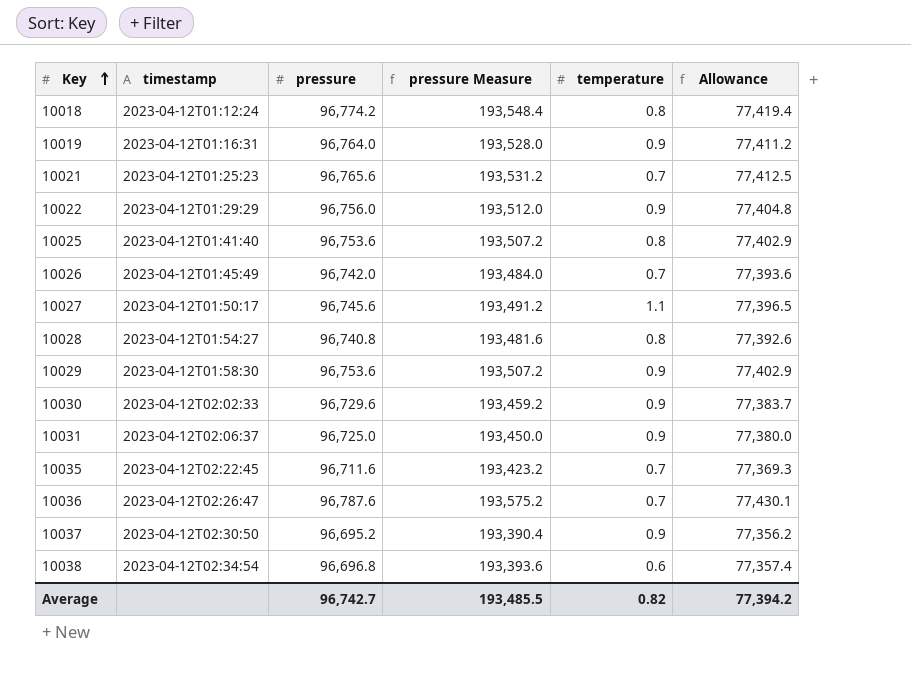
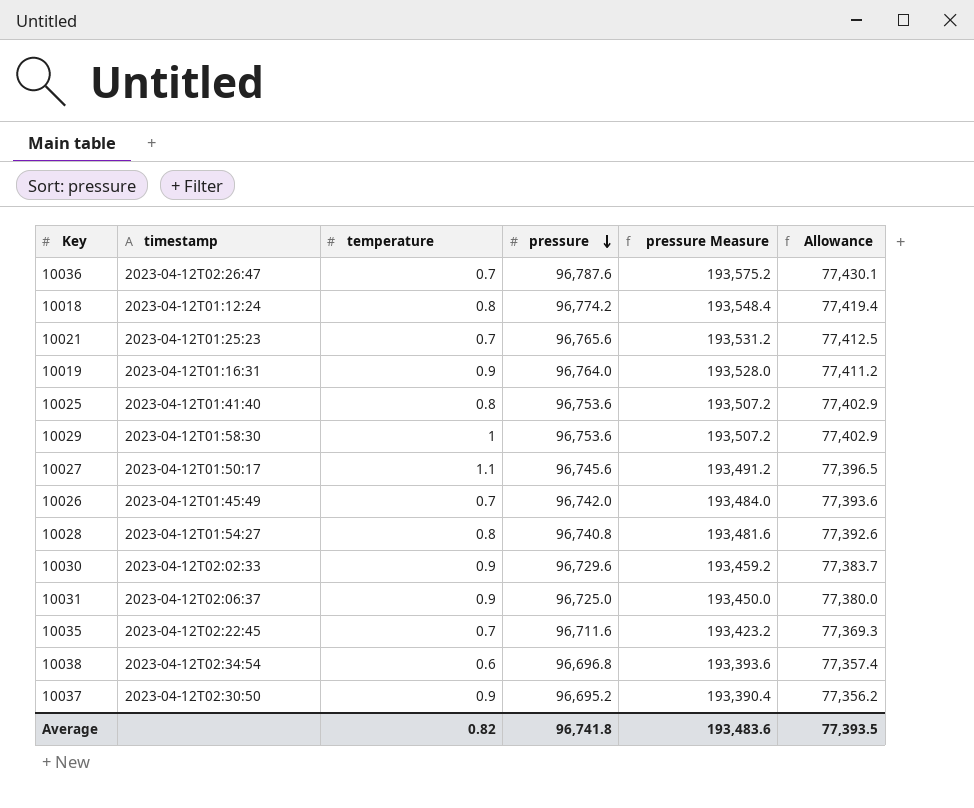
row order: Key ascending -> pressure descending
column temperature | position: 5 -> 3
row 10022: 2023-04-12T01:29:29 | 96,756.0 | 193,512.0 | 0.9 | 77,404.8 -> none
10029 | temperature: 0.9 -> 1
Average | pressure: 96,742.7 -> 96,741.8
Average | pressure Measure: 193,485.5 -> 193,483.6
Average | Allowance: 77,394.2 -> 77,393.5

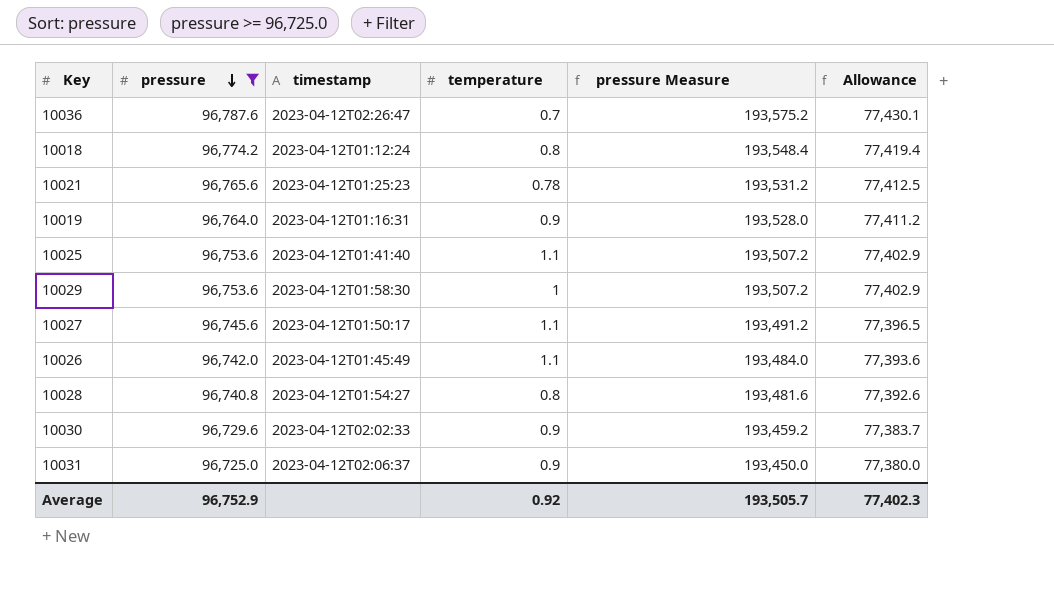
filter: none -> pressure >= 96,725.0
column pressure | position: 4 -> 2
10021 | temperature: 0.7 -> 0.78
10025 | temperature: 0.8 -> 1.1
10026 | temperature: 0.7 -> 1.1
Average | pressure: 96,741.8 -> 96,752.9
Average | temperature: 0.82 -> 0.92
Average | pressure Measure: 193,483.6 -> 193,505.7
Average | Allowance: 77,393.5 -> 77,402.3

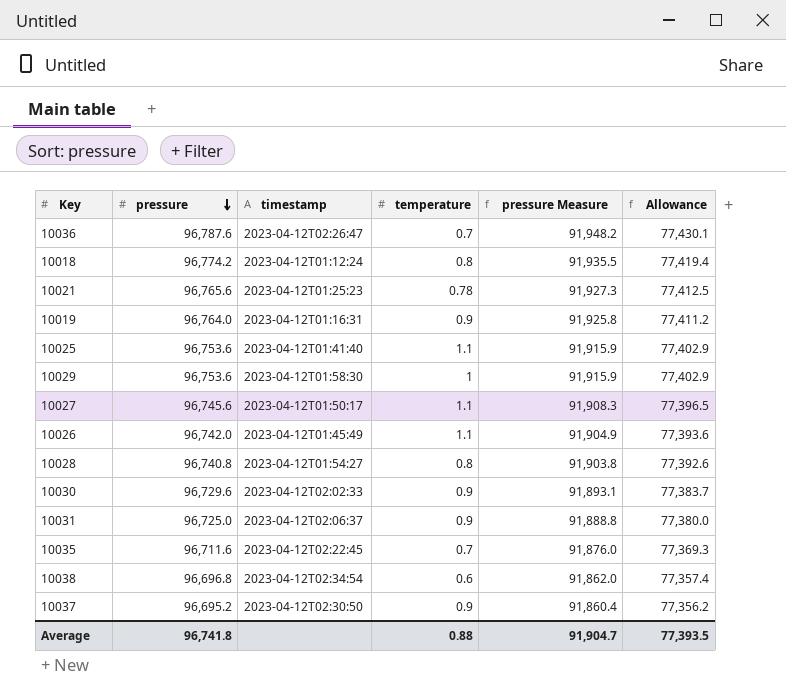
filter: pressure >= 96,725.0 -> none
column pressure Measure | formula: [pressure] * 2 -> [pressure] * 0.95
Average | pressure: 96,752.9 -> 96,741.8
Average | temperature: 0.92 -> 0.88
Average | pressure Measure: 193,505.7 -> 91,904.7
Average | Allowance: 77,402.3 -> 77,393.5

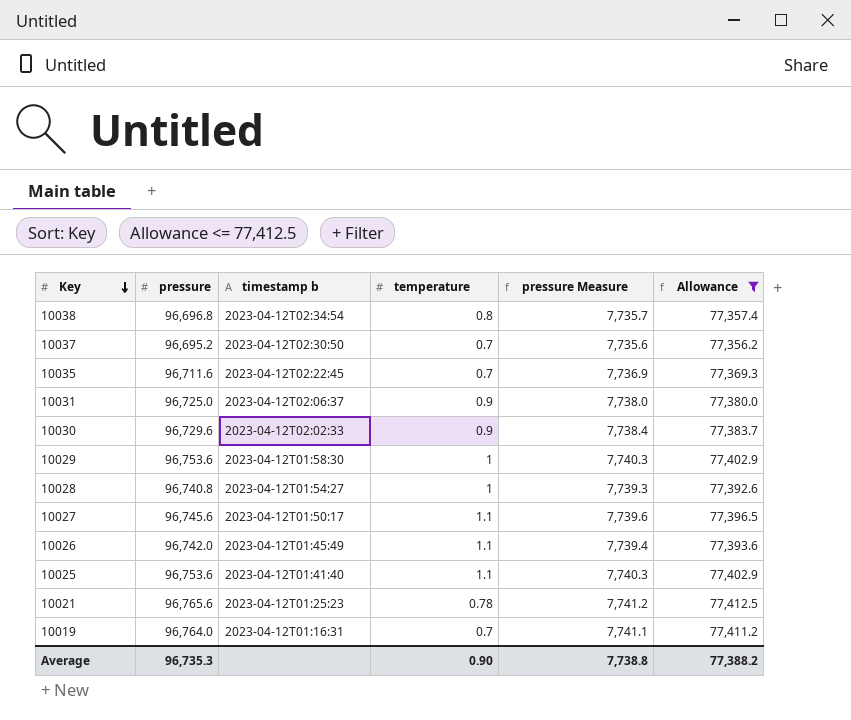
filter: none -> Allowance <= 77,412.5
row order: pressure descending -> Key descending
column name: timestamp -> timestamp b
column pressure Measure | formula: [pressure] * 0.95 -> [pressure] * 0.08
10038 | temperature: 0.6 -> 0.8
10037 | temperature: 0.9 -> 0.7
10028 | temperature: 0.8 -> 1
10019 | temperature: 0.9 -> 0.7
Average | pressure: 96,741.8 -> 96,735.3
Average | temperature: 0.88 -> 0.90
Average | pressure Measure: 91,904.7 -> 7,738.8
Average | Allowance: 77,393.5 -> 77,388.2

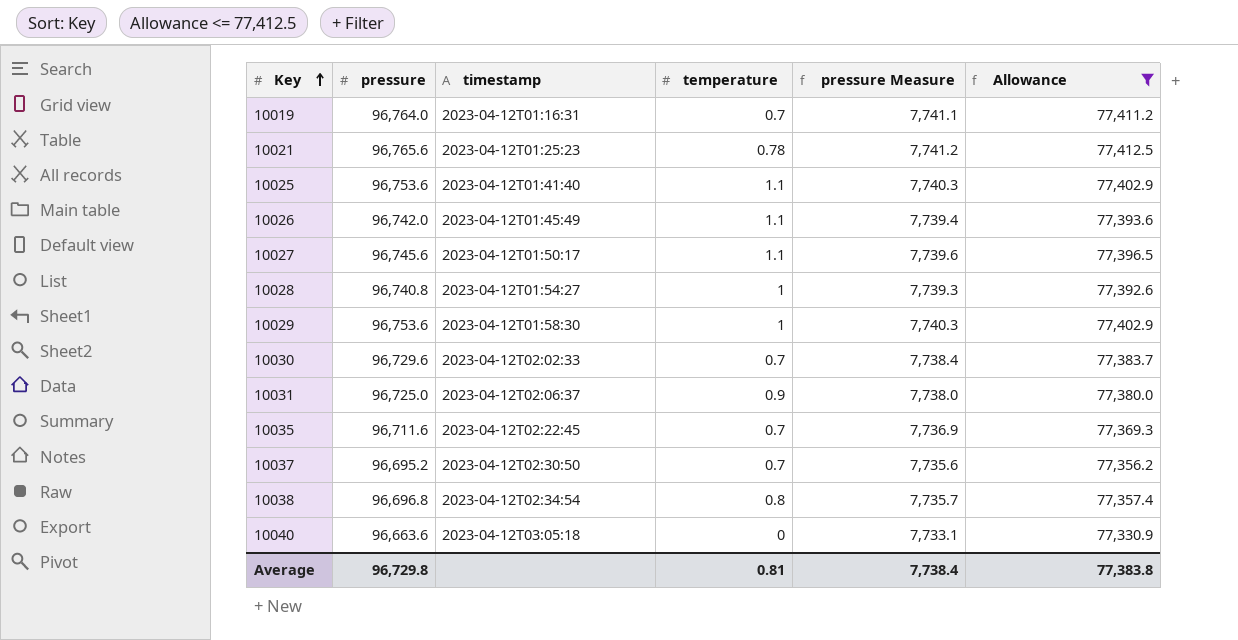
row order: Key descending -> Key ascending
column name: timestamp b -> timestamp
10030 | temperature: 0.9 -> 0.7
row 10040: none -> 96,663.6 | 2023-04-12T03:05:18 | 0 | 7,733.1 | 77,330.9
Average | pressure: 96,735.3 -> 96,729.8
Average | temperature: 0.90 -> 0.81
Average | pressure Measure: 7,738.8 -> 7,738.4
Average | Allowance: 77,388.2 -> 77,383.8

